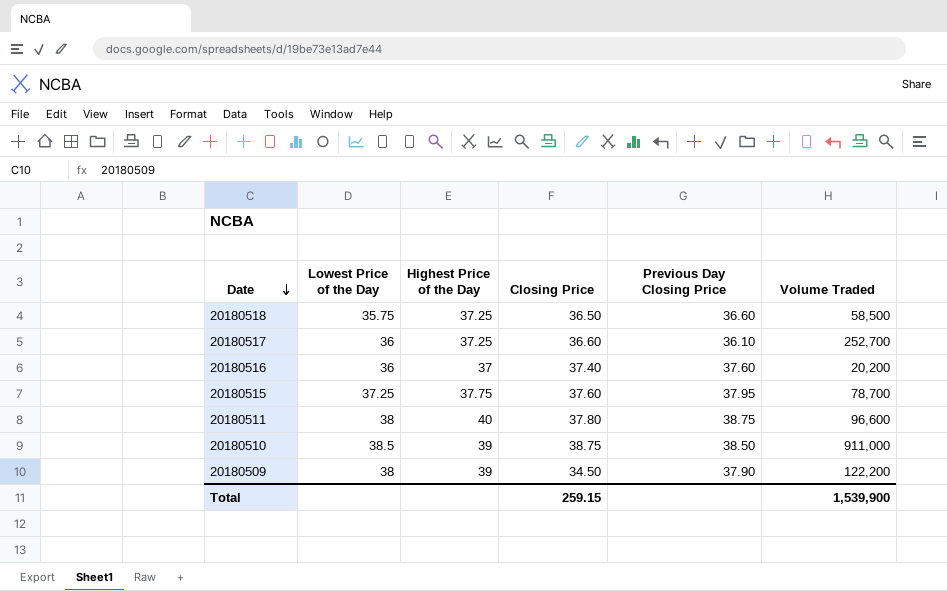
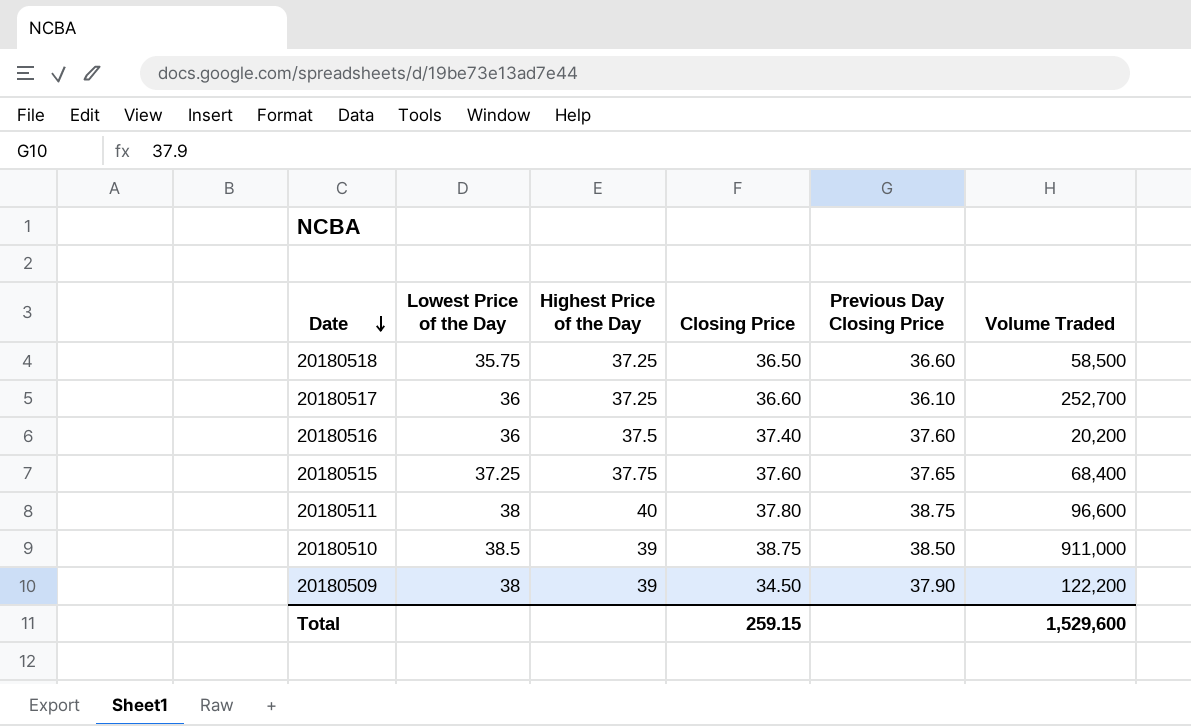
20180516 | Highest Price of the Day: 37 -> 37.5
20180515 | Previous Day Closing Price: 37.95 -> 37.65
20180515 | Volume Traded: 78,700 -> 68,400
Total | Volume Traded: 1,539,900 -> 1,529,600

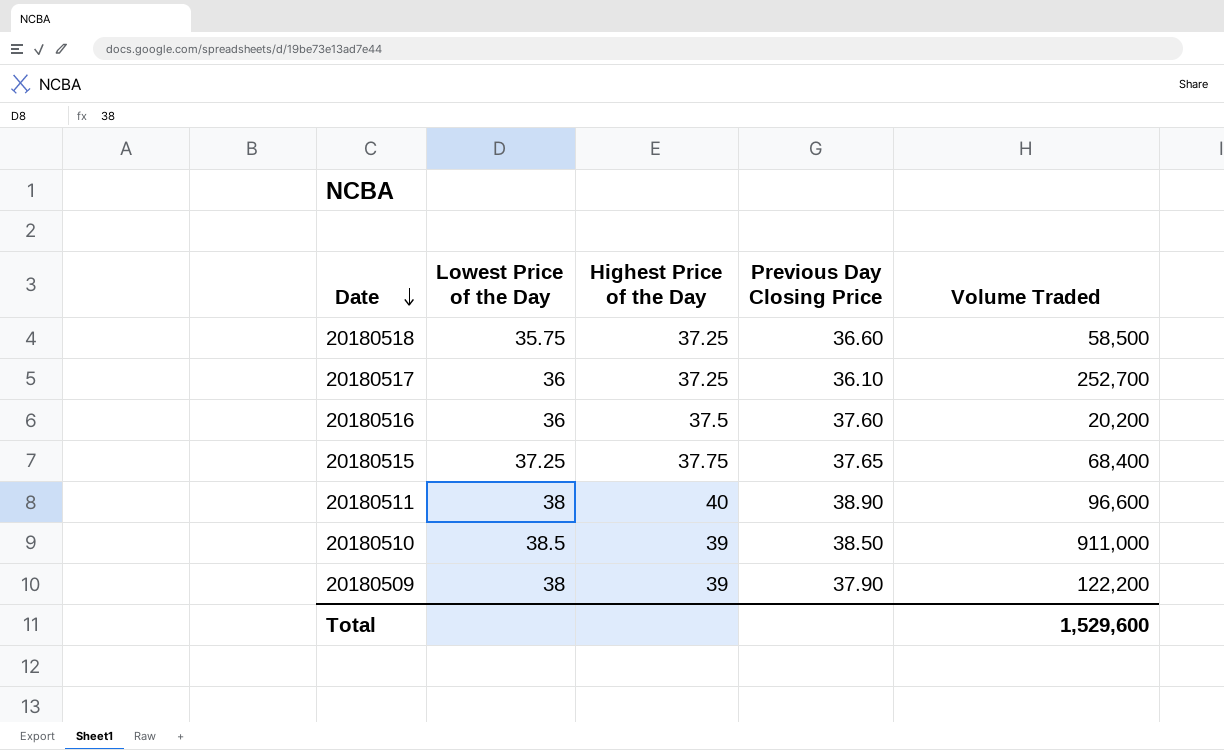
column Closing Price | position: 4 -> none
20180511 | Previous Day Closing Price: 38.75 -> 38.90

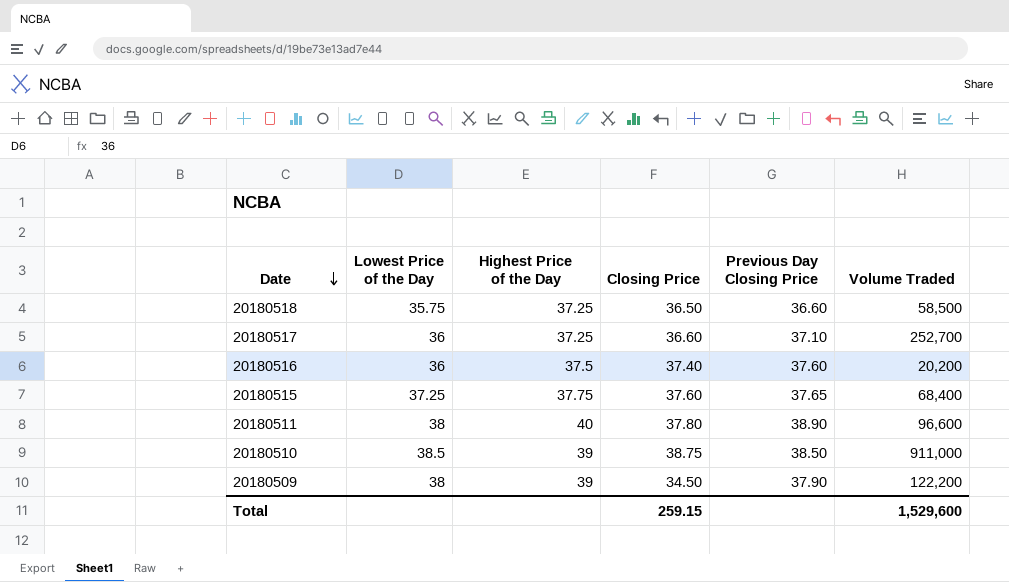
column Closing Price | position: none -> 4
20180517 | Previous Day Closing Price: 36.10 -> 37.10

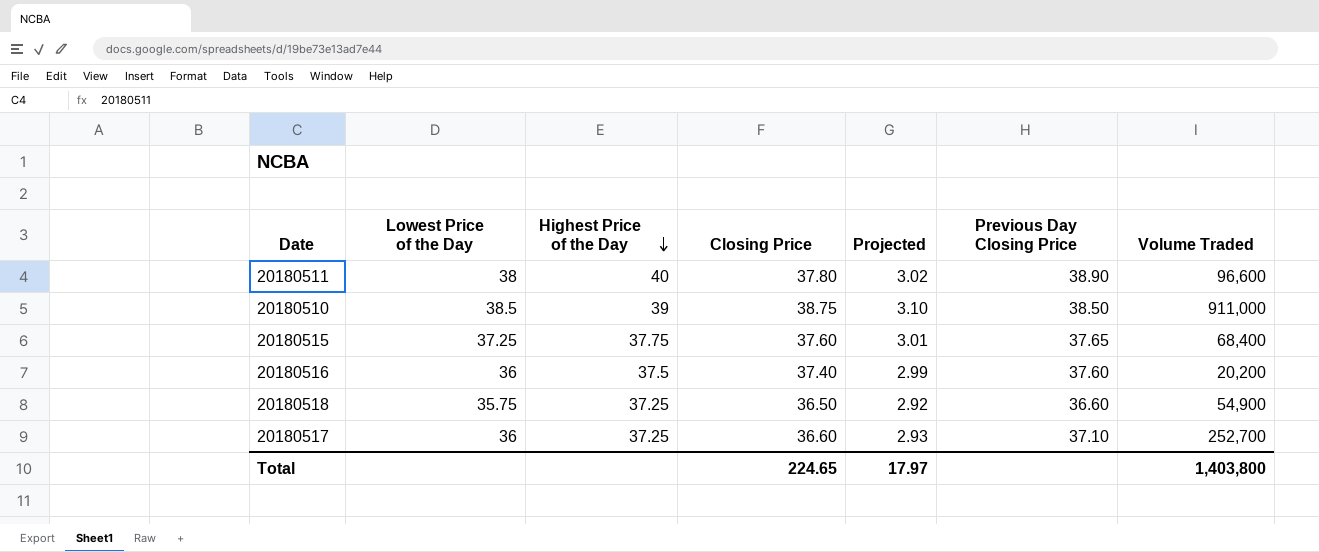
row order: Date descending -> Highest Price of the Day descending
column Projected | formula: none -> [Closing Price] * 0.08
row 20180509: 38 | 39 | 34.50 | 37.90 | 122,200 -> none
20180518 | Volume Traded: 58,500 -> 54,900
Total | Closing Price: 259.15 -> 224.65
Total | Volume Traded: 1,529,600 -> 1,403,800

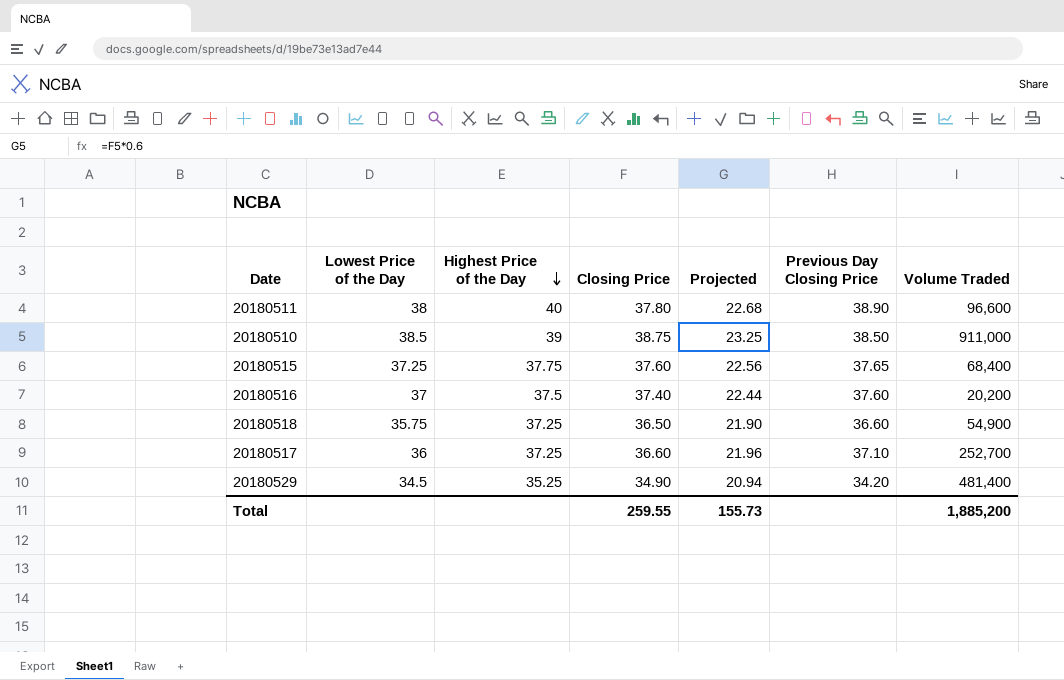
column Projected | formula: [Closing Price] * 0.08 -> [Closing Price] * 0.6
20180516 | Lowest Price of the Day: 36 -> 37
row 20180529: none -> 34.5 | 35.25 | 34.90 | 20.94 | 34.20 | 481,400
Total | Closing Price: 224.65 -> 259.55
Total | Projected: 17.97 -> 155.73
Total | Volume Traded: 1,403,800 -> 1,885,200

